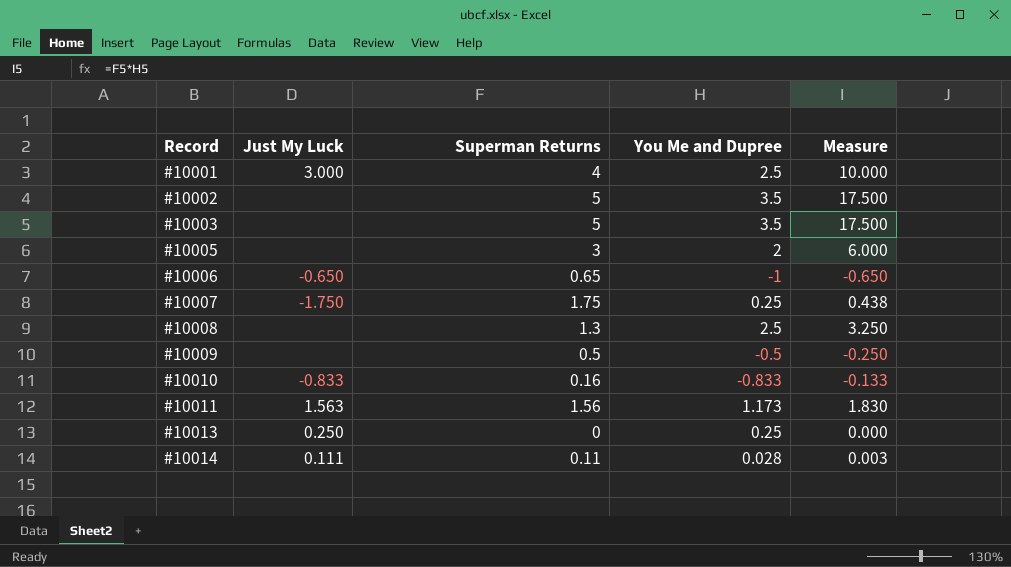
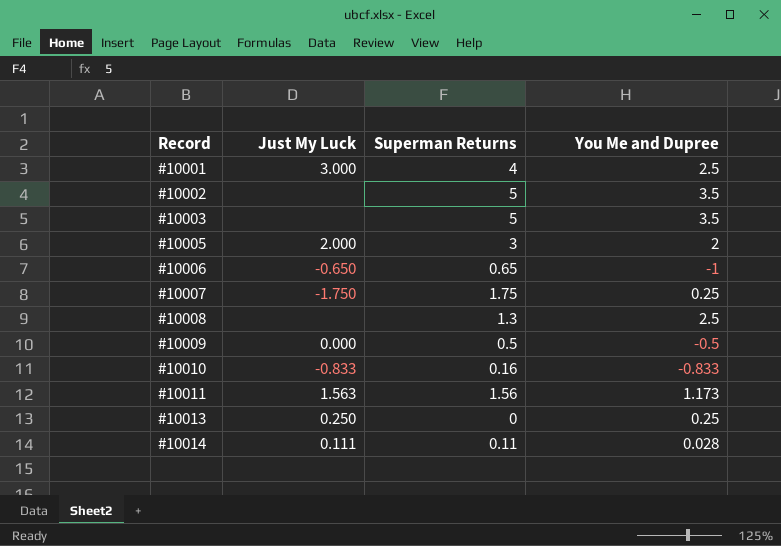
column Measure | formula: [Superman Returns] * [You Me and Dupree] -> none
#10005 | Just My Luck: none -> 2.000
#10009 | Just My Luck: none -> 0.000

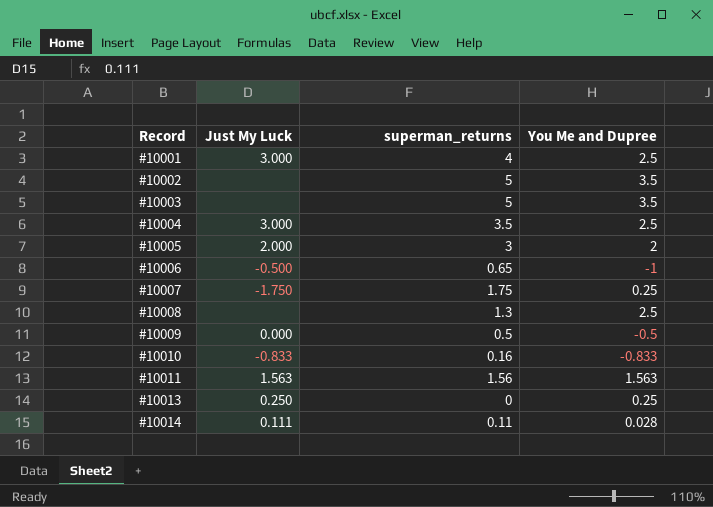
column name: Superman Returns -> superman_returns
row #10004: none -> 3.000 | 3.5 | 2.5
#10006 | Just My Luck: -0.650 -> -0.500
#10011 | You Me and Dupree: 1.173 -> 1.563

